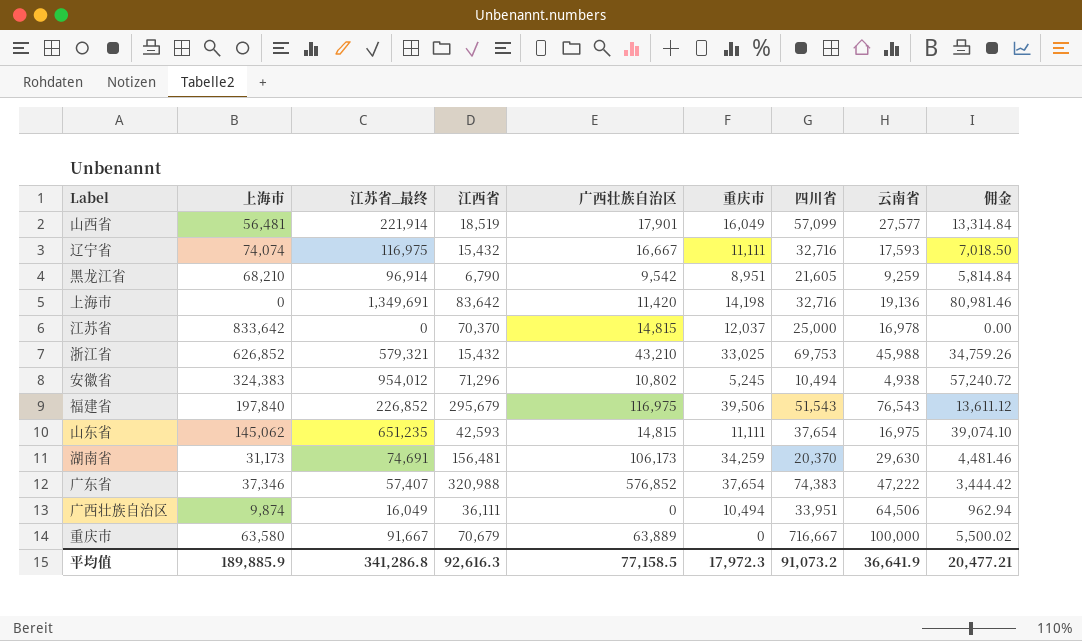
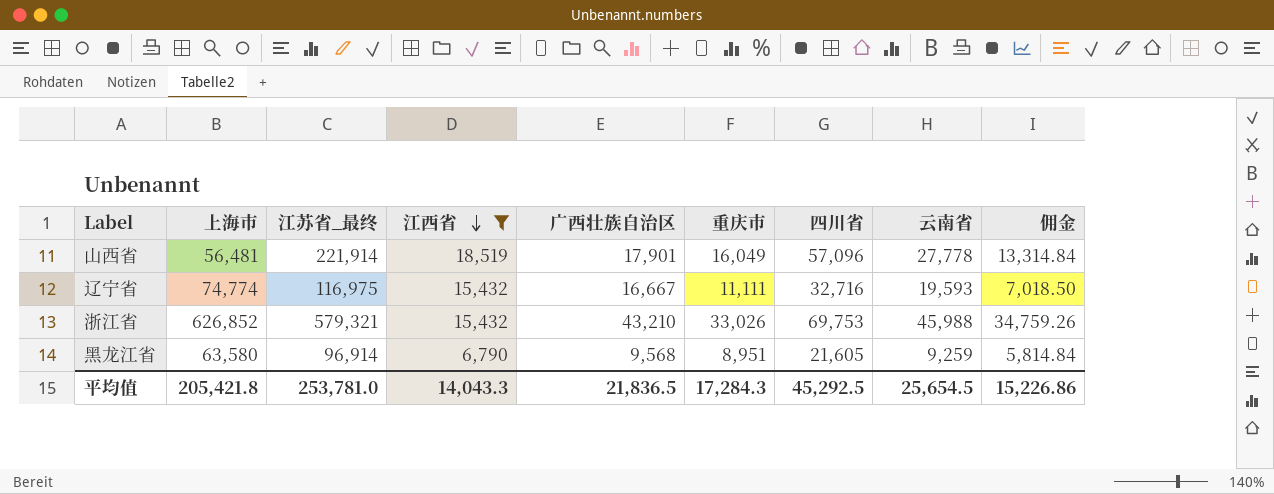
filter: none -> 江西省 <= 18,519
row order: none -> 江西省 descending
山西省 | 四川省: 57,099 -> 57,096
山西省 | 云南省: 27,577 -> 27,778
辽宁省 | 上海市: 74,074 -> 74,774
辽宁省 | 云南省: 17,593 -> 19,593
浙江省 | 重庆市: 33,025 -> 33,026
黑龙江省 | 上海市: 68,210 -> 63,580
黑龙江省 | 广西壮族自治区: 9,542 -> 9,568
平均值 | 上海市: 189,885.9 -> 205,421.8
平均值 | 江苏省_最终: 341,286.8 -> 253,781.0
平均值 | 江西省: 92,616.3 -> 14,043.3
平均值 | 广西壮族自治区: 77,158.5 -> 21,836.5
平均值 | 重庆市: 17,972.3 -> 17,284.3
平均值 | 四川省: 91,073.2 -> 45,292.5
平均值 | 云南省: 36,641.9 -> 25,654.5
平均值 | 佣金: 20,477.21 -> 15,226.86

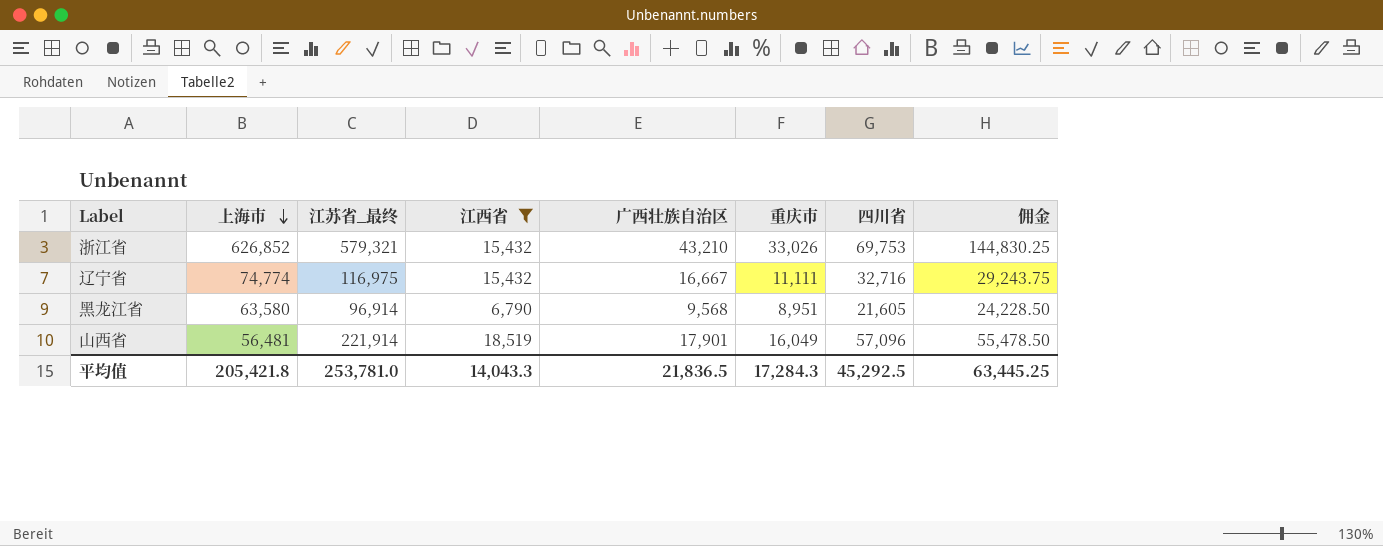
row order: 江西省 descending -> 上海市 descending
column 云南省 | position: 8 -> none
column 佣金 | formula: [江苏省_最终] * 0.06 -> [江苏省_最终] * 0.25
平均值 | 佣金: 15,226.86 -> 63,445.25

